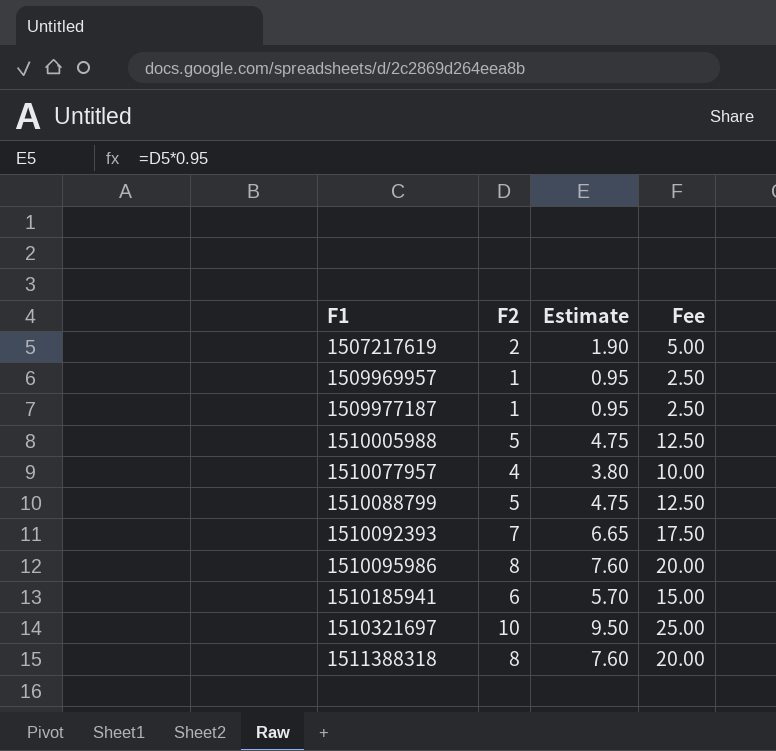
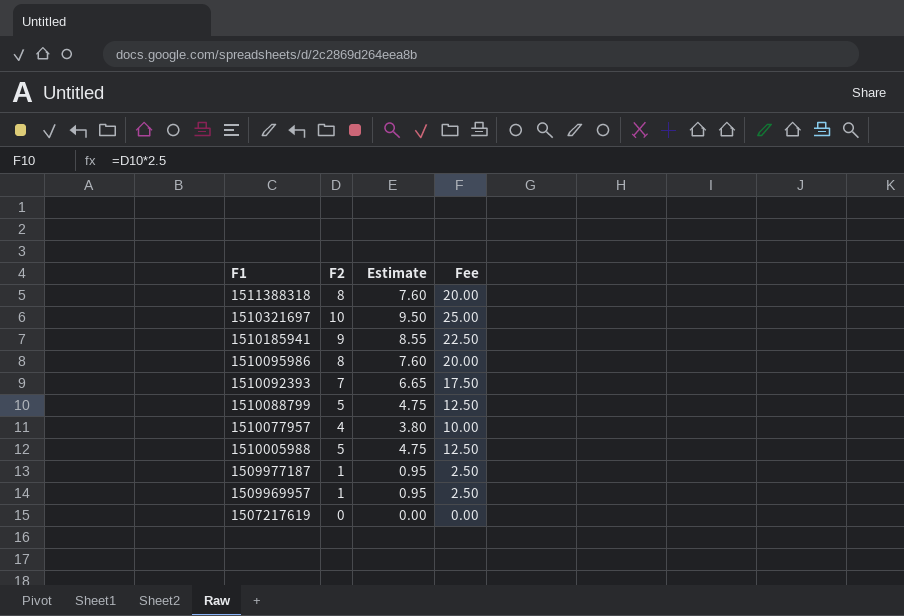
row order: F1 ascending -> F1 descending
1510185941 | F2: 6 -> 9
1510185941 | Estimate: 5.70 -> 8.55
1510185941 | Fee: 15.00 -> 22.50
1507217619 | F2: 2 -> 0
1507217619 | Estimate: 1.90 -> 0.00
1507217619 | Fee: 5.00 -> 0.00

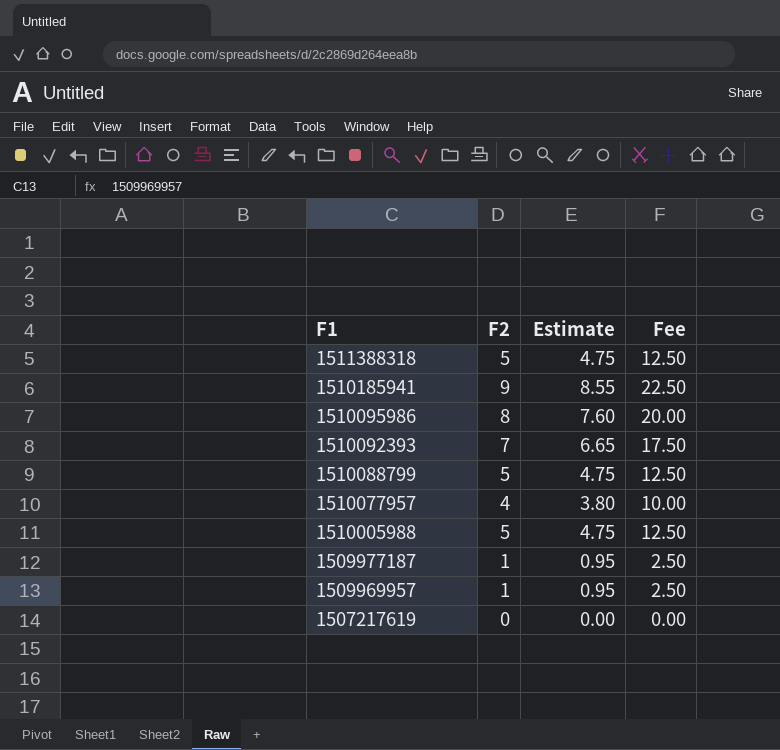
row 1510321697: 10 | 9.50 | 25.00 -> none
1511388318 | F2: 8 -> 5
1511388318 | Estimate: 7.60 -> 4.75
1511388318 | Fee: 20.00 -> 12.50

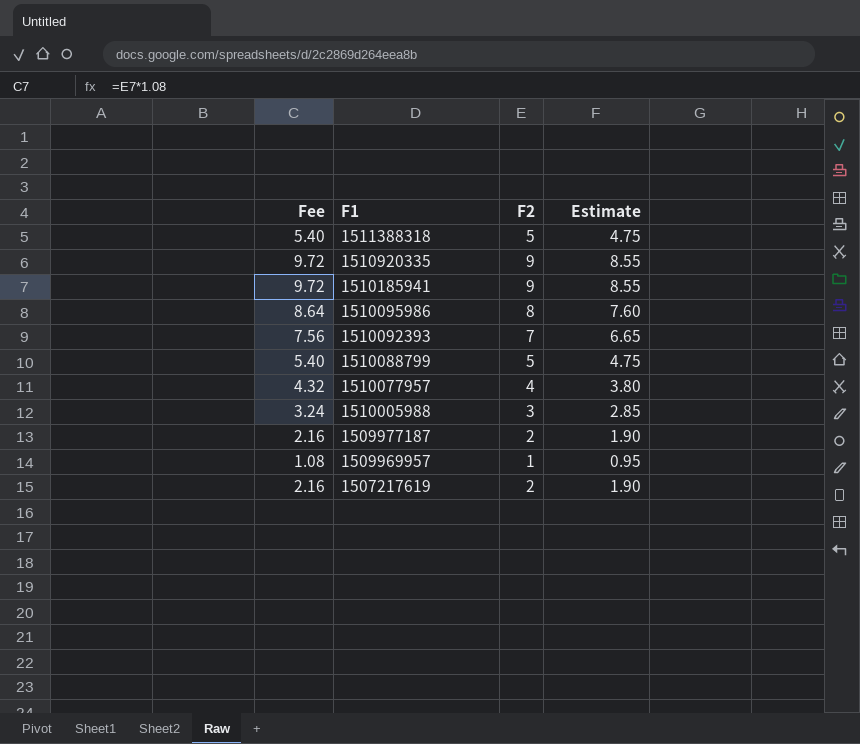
column Fee | formula: [F2] * 2.5 -> [F2] * 1.08
column Fee | position: 4 -> 1
row 1510920335: none -> 9.72 | 9 | 8.55
1510005988 | F2: 5 -> 3
1510005988 | Estimate: 4.75 -> 2.85
1509977187 | F2: 1 -> 2
1509977187 | Estimate: 0.95 -> 1.90
1507217619 | F2: 0 -> 2
1507217619 | Estimate: 0.00 -> 1.90

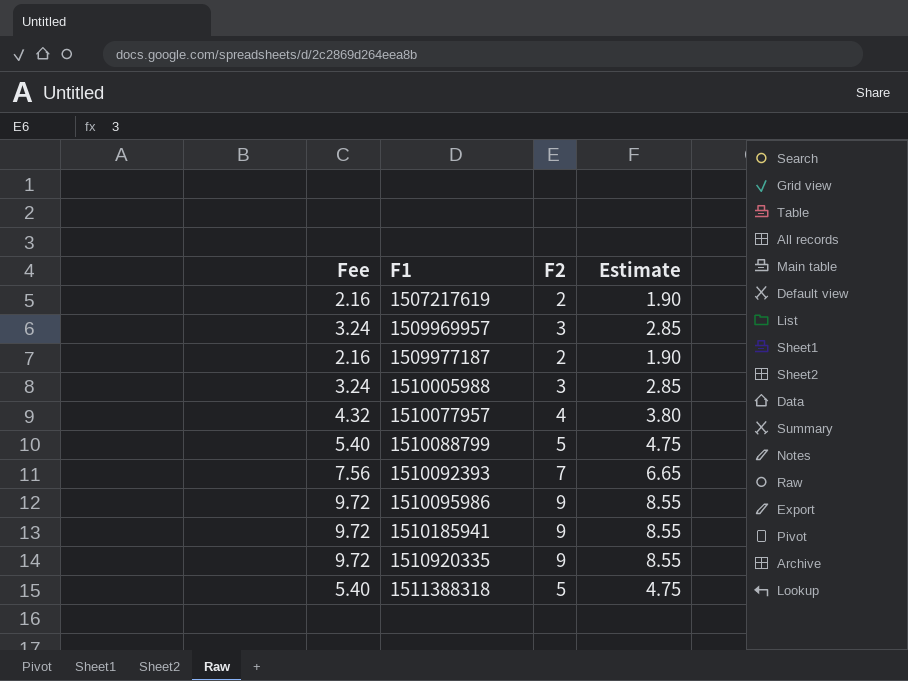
row order: F1 descending -> F1 ascending
1509969957 | Fee: 1.08 -> 3.24
1509969957 | F2: 1 -> 3
1509969957 | Estimate: 0.95 -> 2.85
1510095986 | Fee: 8.64 -> 9.72
1510095986 | F2: 8 -> 9
1510095986 | Estimate: 7.60 -> 8.55

